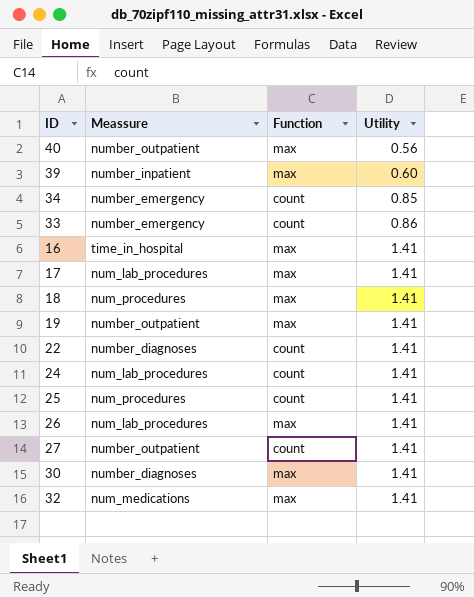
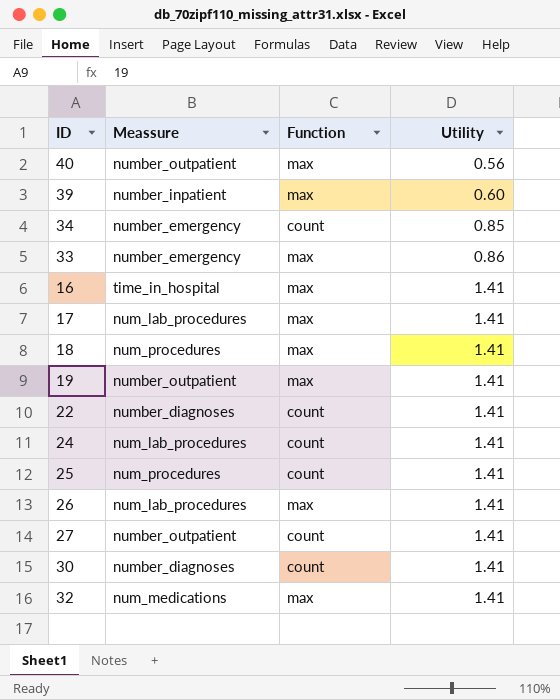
33 | Function: count -> max
30 | Function: max -> count

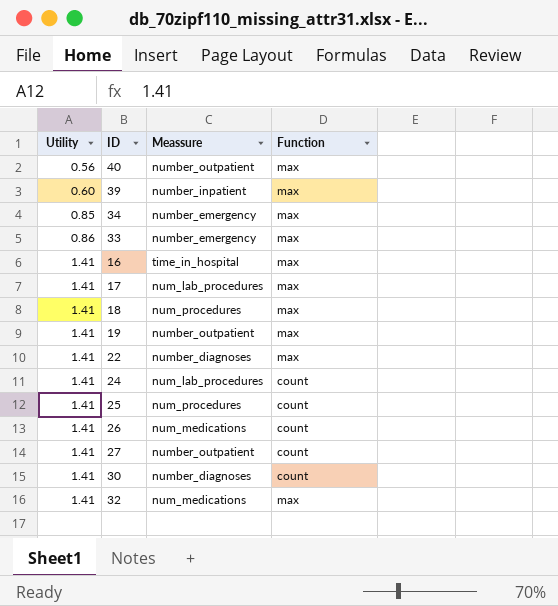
column Utility | position: 4 -> 1
34 | Function: count -> max
22 | Function: count -> max
26 | Meassure: num_lab_procedures -> num_medications
26 | Function: max -> count

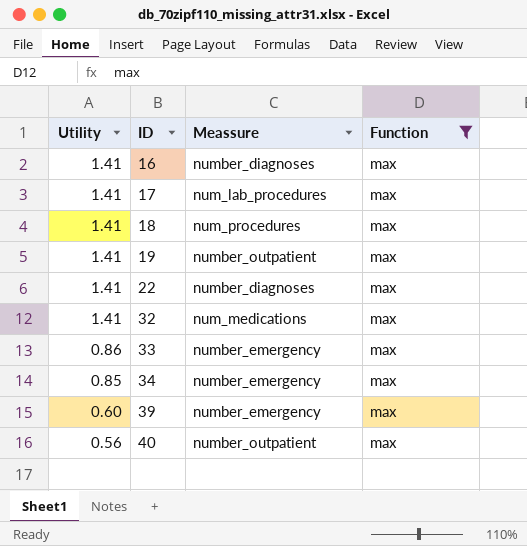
filter: none -> Function = max
row order: Utility ascending -> Utility descending
16 | Meassure: time_in_hospital -> number_diagnoses
39 | Meassure: number_inpatient -> number_emergency

